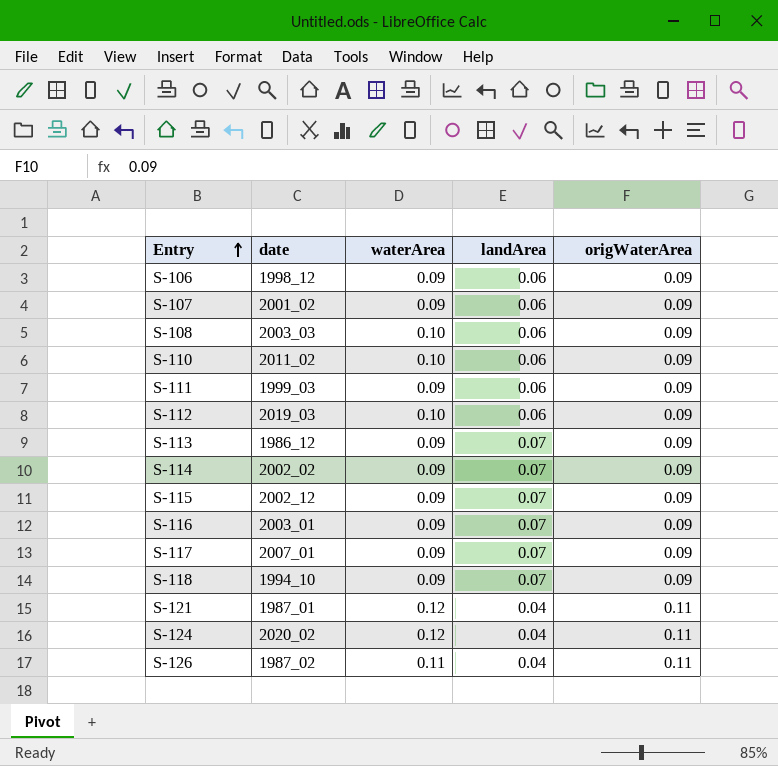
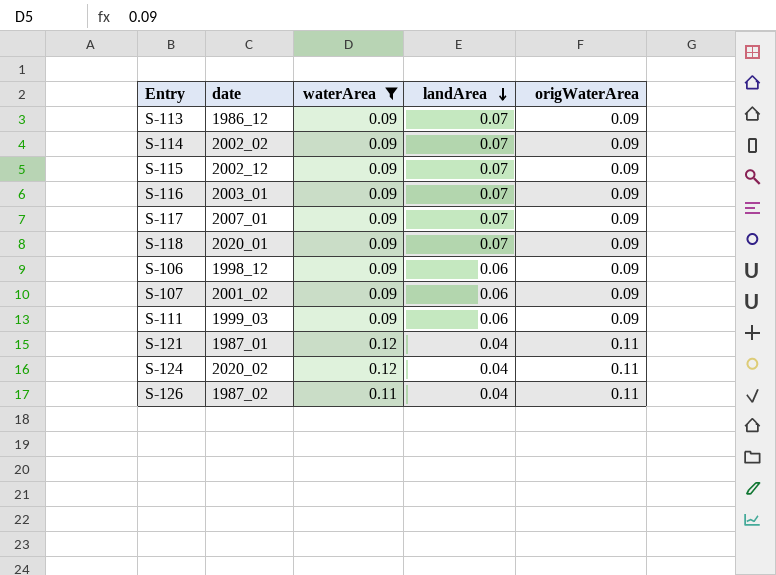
filter: none -> waterArea != 0.10
row order: Entry ascending -> landArea descending
S-118 | date: 1994_10 -> 2020_01

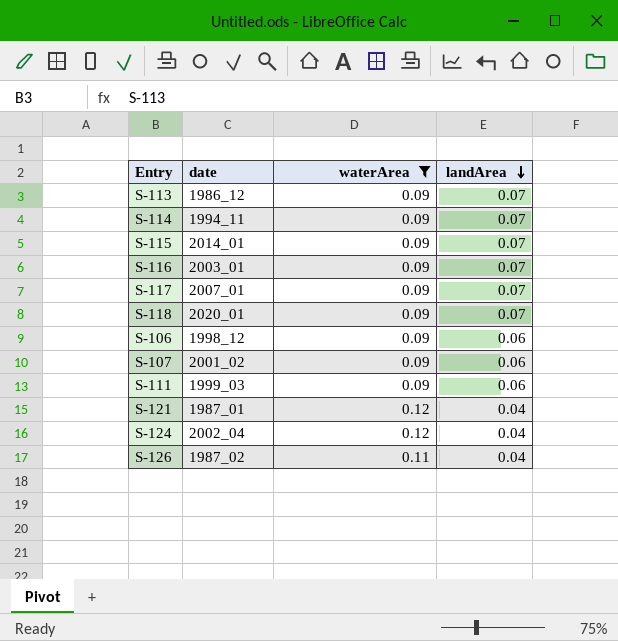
column origWaterArea | position: 5 -> none
S-114 | date: 2002_02 -> 1994_11
S-115 | date: 2002_12 -> 2014_01
S-124 | date: 2020_02 -> 2002_04

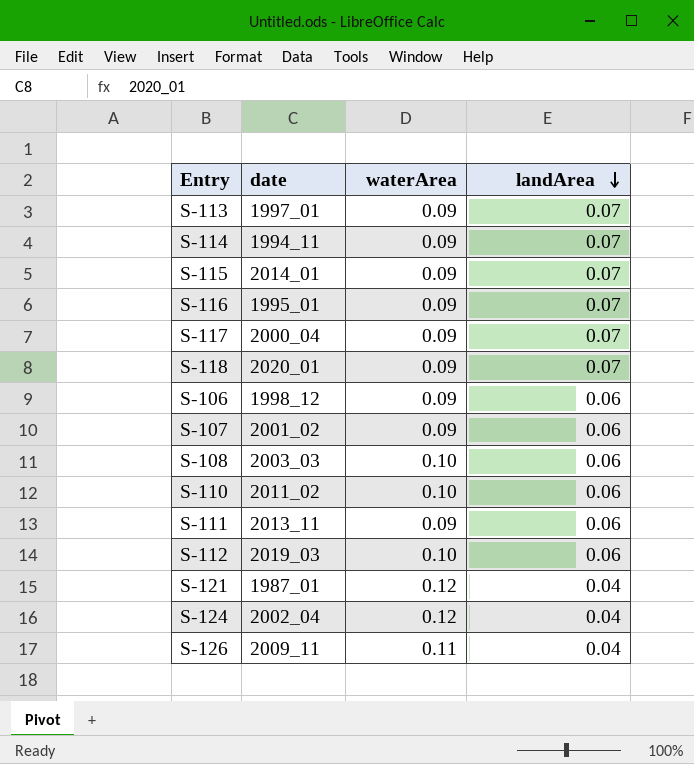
filter: waterArea != 0.10 -> none
S-113 | date: 1986_12 -> 1997_01
S-116 | date: 2003_01 -> 1995_01
S-117 | date: 2007_01 -> 2000_04
S-111 | date: 1999_03 -> 2013_11
S-126 | date: 1987_02 -> 2009_11

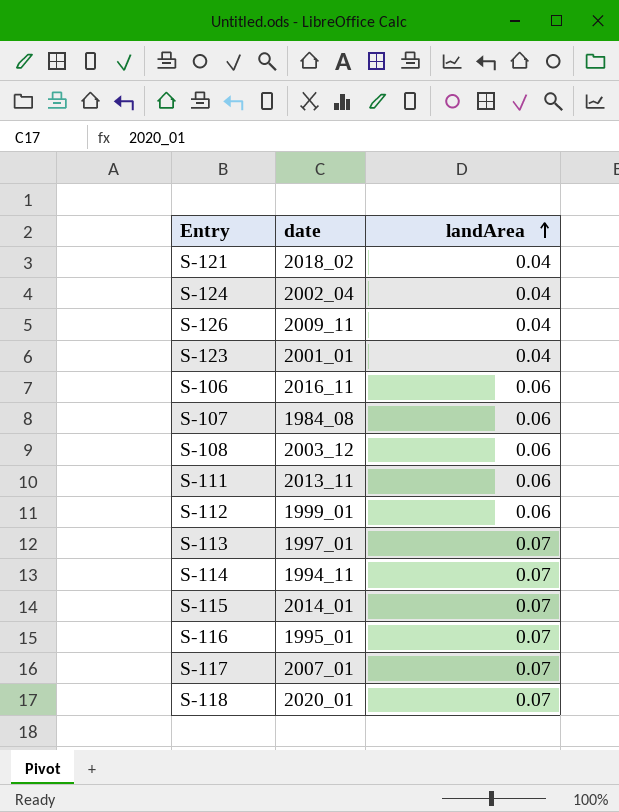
row order: landArea descending -> landArea ascending
column waterArea | position: 3 -> none
row S-110: 2011_02 | 0.10 | 0.06 -> none
S-121 | date: 1987_01 -> 2018_02
row S-123: none -> 2001_01 | 0.04
S-106 | date: 1998_12 -> 2016_11
S-107 | date: 2001_02 -> 1984_08
S-108 | date: 2003_03 -> 2003_12
S-112 | date: 2019_03 -> 1999_01
S-117 | date: 2000_04 -> 2007_01

